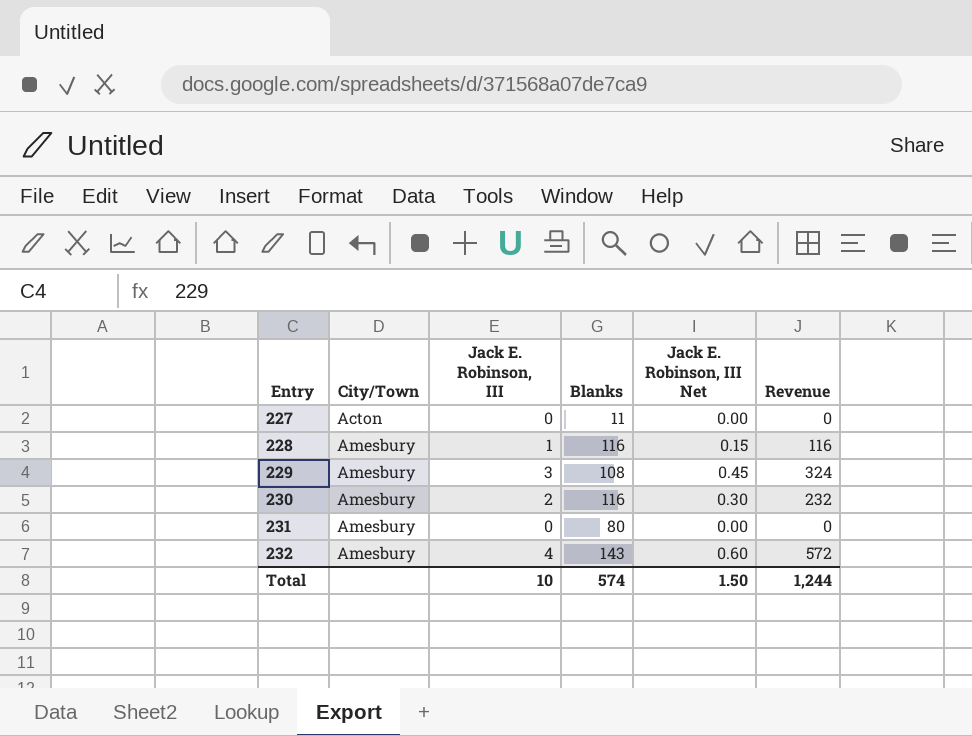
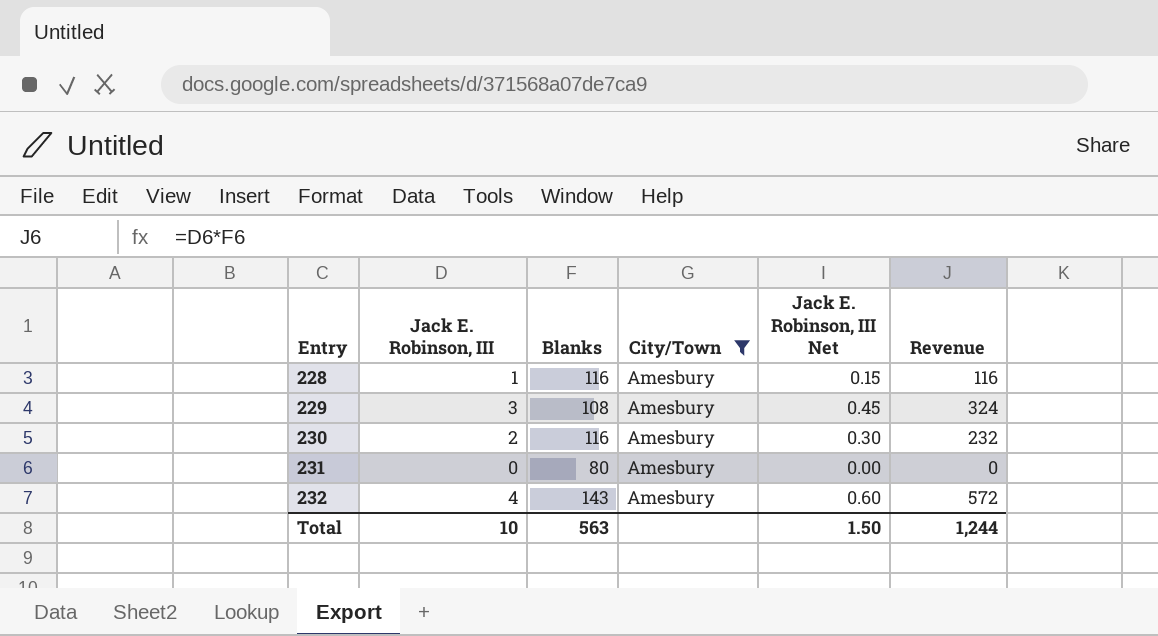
filter: none -> City/Town = Amesbury
column City/Town | position: 2 -> 4
Total | Blanks: 574 -> 563

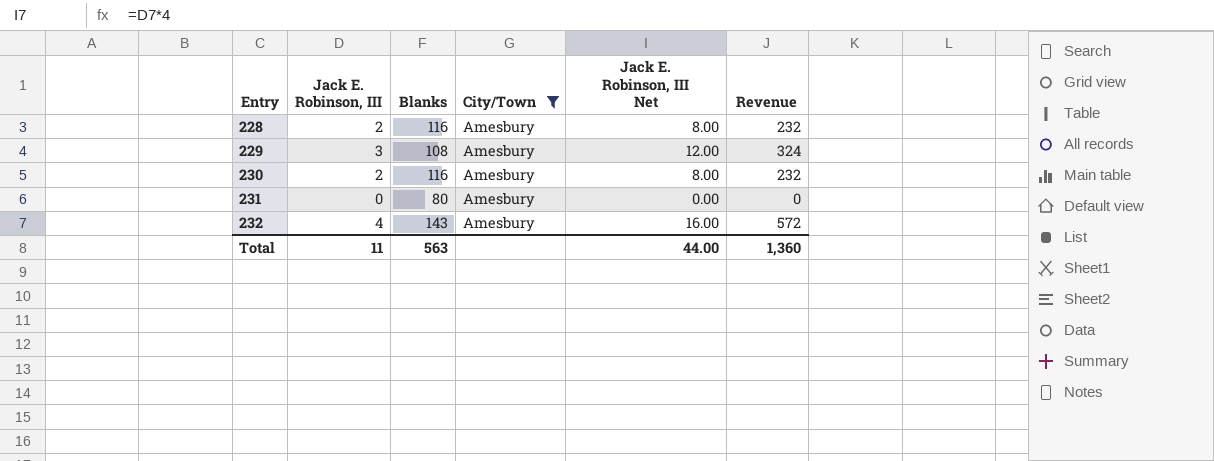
column Jack E. Robinson, III Net | formula: [Jack E. Robinson, III] * 0.15 -> [Jack E. Robinson, III] * 4
228 | Jack E. Robinson, III: 1 -> 2
228 | Revenue: 116 -> 232
Total | Jack E. Robinson, III: 10 -> 11
Total | Jack E. Robinson, III Net: 1.50 -> 44.00
Total | Revenue: 1,244 -> 1,360

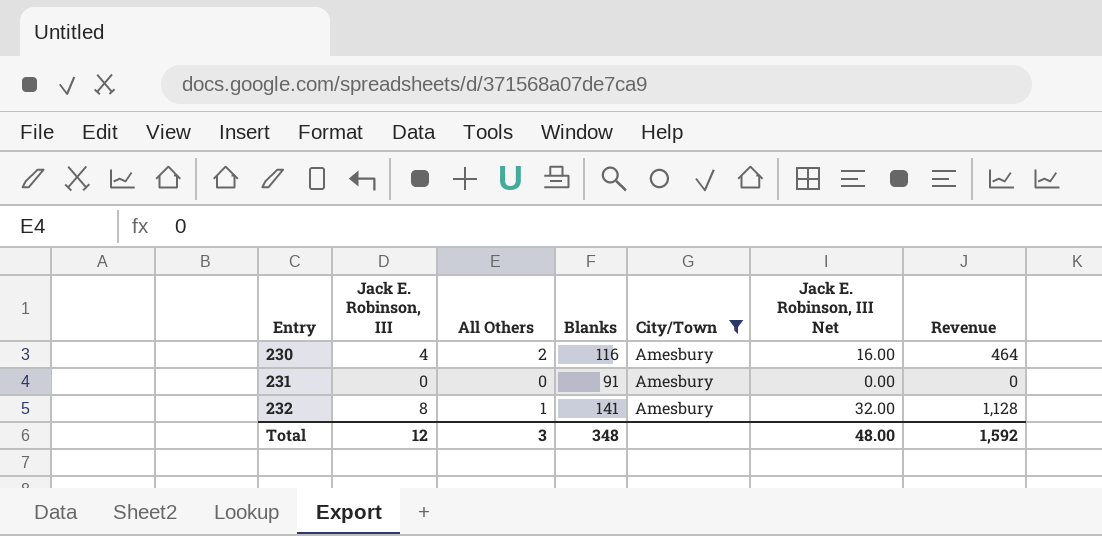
column All Others | position: none -> 3
row 228: 2 | 116 | Amesbury | 8.00 | 232 -> none
row 229: 3 | 108 | Amesbury | 12.00 | 324 -> none
230 | Jack E. Robinson, III: 2 -> 4
230 | Jack E. Robinson, III Net: 8.00 -> 16.00
230 | Revenue: 232 -> 464
231 | Blanks: 80 -> 91
232 | Jack E. Robinson, III: 4 -> 8
232 | Blanks: 143 -> 141
232 | Jack E. Robinson, III Net: 16.00 -> 32.00
232 | Revenue: 572 -> 1,128
Total | Jack E. Robinson, III: 11 -> 12
Total | Blanks: 563 -> 348
Total | Jack E. Robinson, III Net: 44.00 -> 48.00
Total | Revenue: 1,360 -> 1,592

